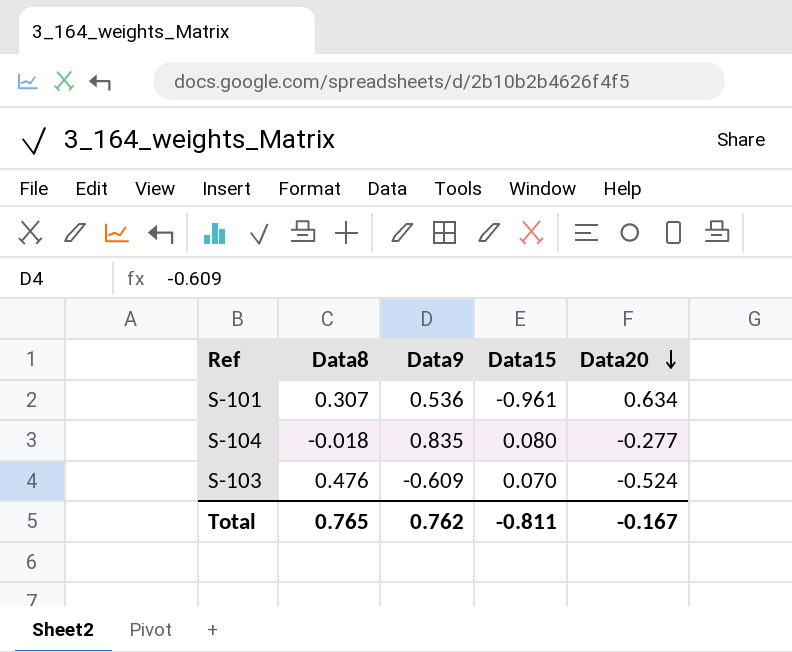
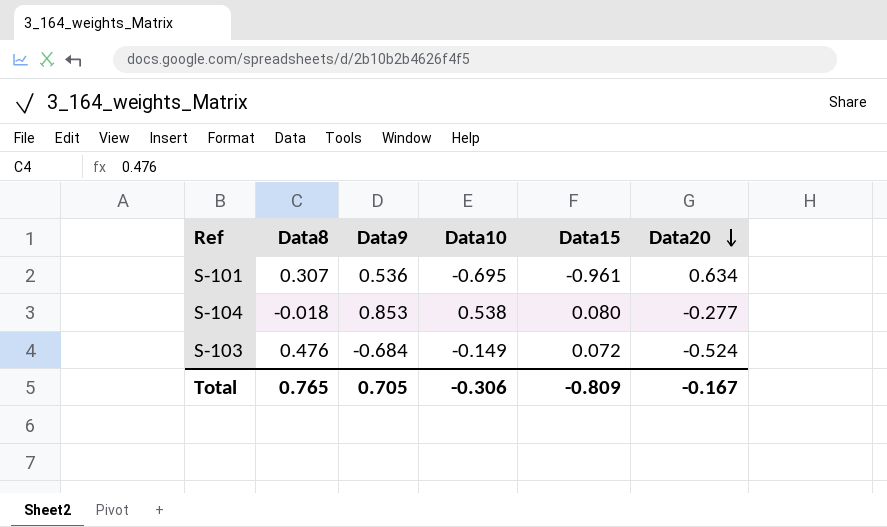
column Data10 | position: none -> 4
S-104 | Data9: 0.835 -> 0.853
S-103 | Data9: -0.609 -> -0.684
S-103 | Data15: 0.070 -> 0.072
Total | Data9: 0.762 -> 0.705
Total | Data15: -0.811 -> -0.809

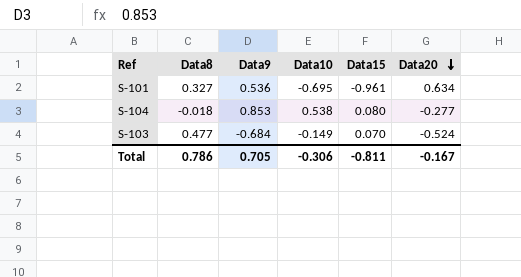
S-101 | Data8: 0.307 -> 0.327
S-103 | Data8: 0.476 -> 0.477
S-103 | Data15: 0.072 -> 0.070
Total | Data8: 0.765 -> 0.786
Total | Data15: -0.809 -> -0.811

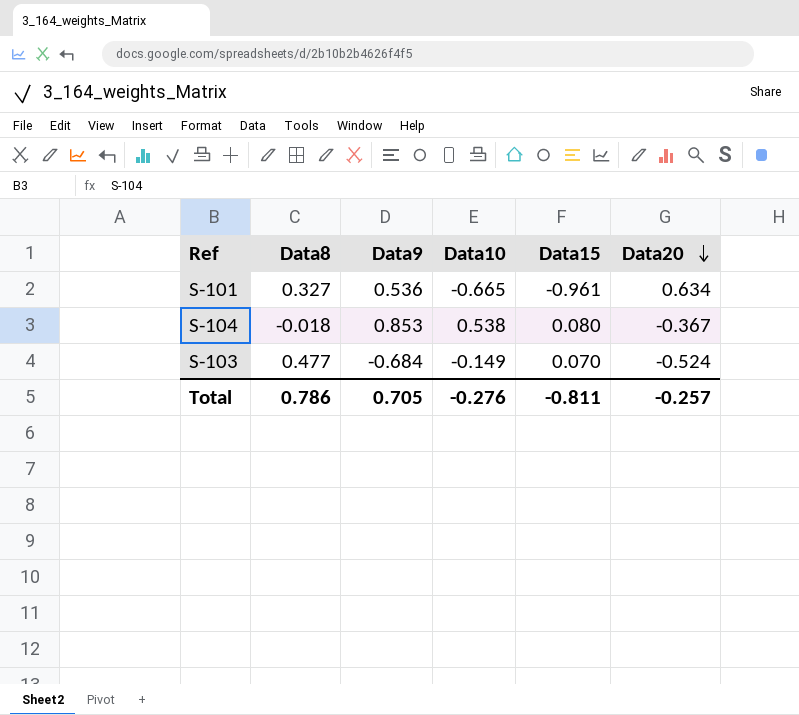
S-101 | Data10: -0.695 -> -0.665
S-104 | Data20: -0.277 -> -0.367
Total | Data10: -0.306 -> -0.276
Total | Data20: -0.167 -> -0.257

